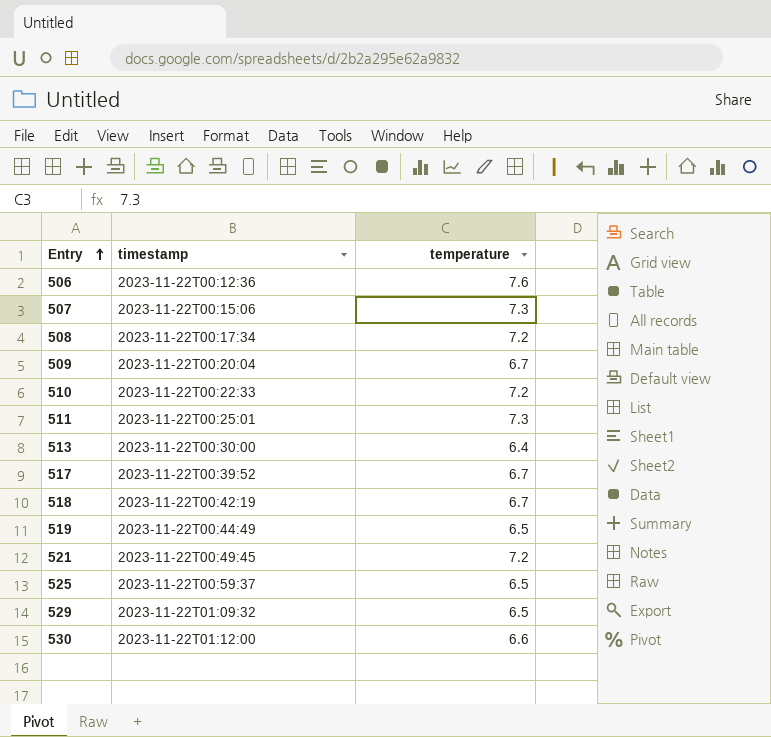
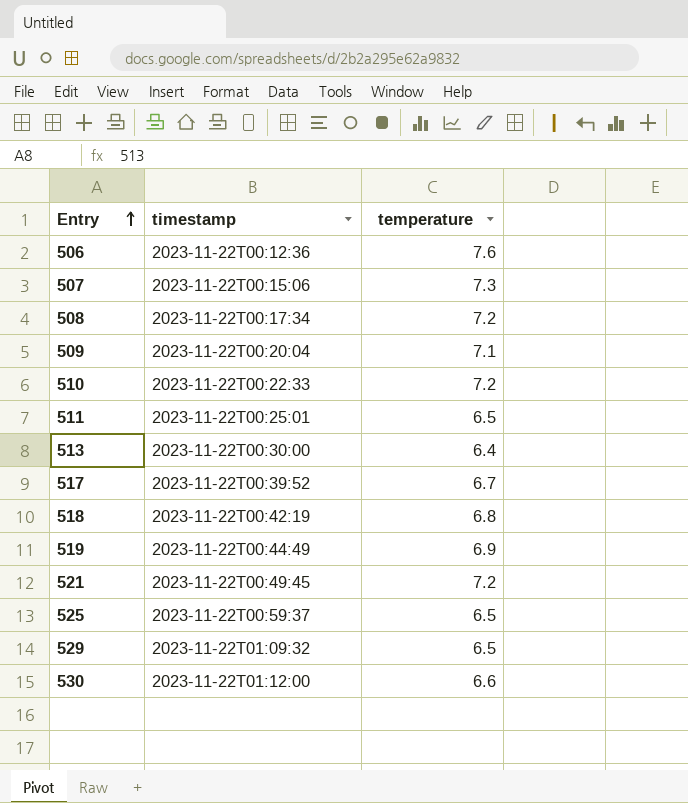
509 | temperature: 6.7 -> 7.1
511 | temperature: 7.3 -> 6.5
518 | temperature: 6.7 -> 6.8
519 | temperature: 6.5 -> 6.9

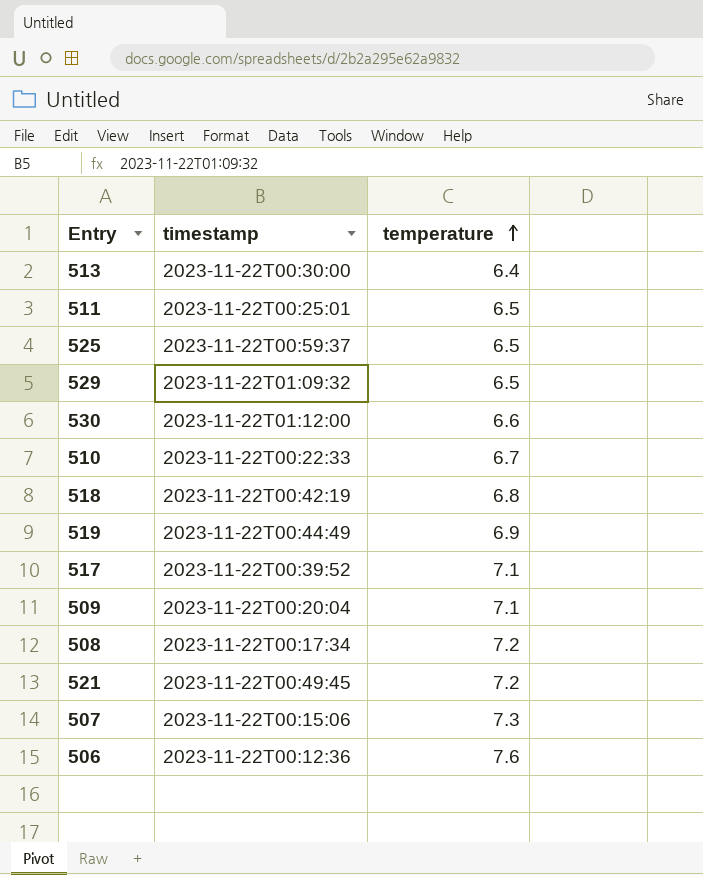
row order: Entry ascending -> temperature ascending
510 | temperature: 7.2 -> 6.7
517 | temperature: 6.7 -> 7.1

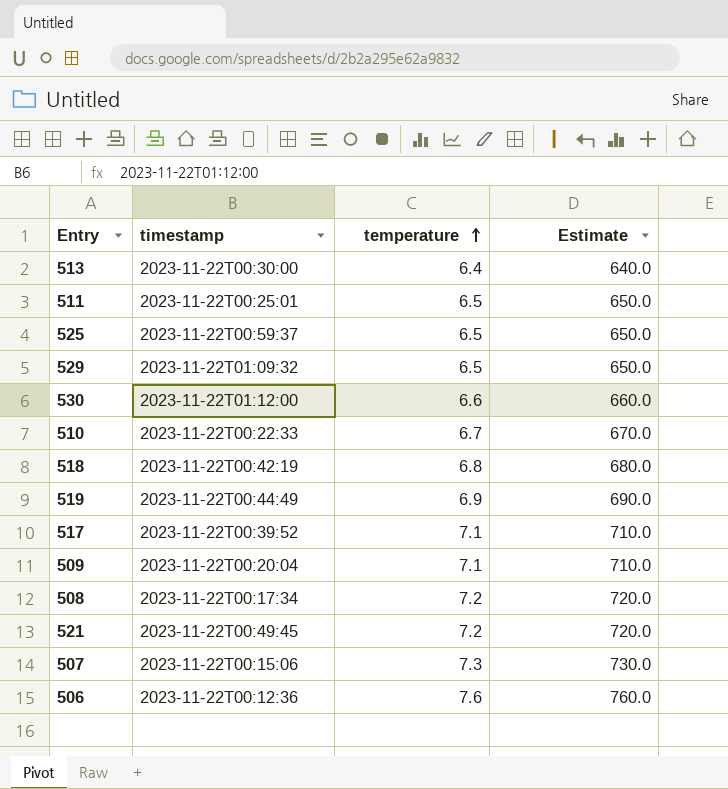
column Estimate | formula: none -> [temperature] * 100

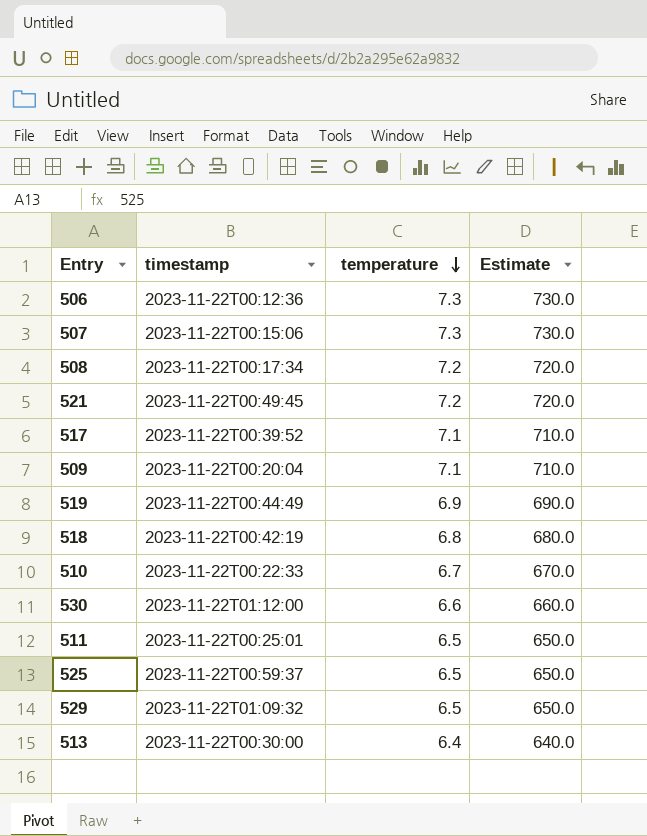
row order: temperature ascending -> temperature descending
506 | temperature: 7.6 -> 7.3
506 | Estimate: 760.0 -> 730.0

